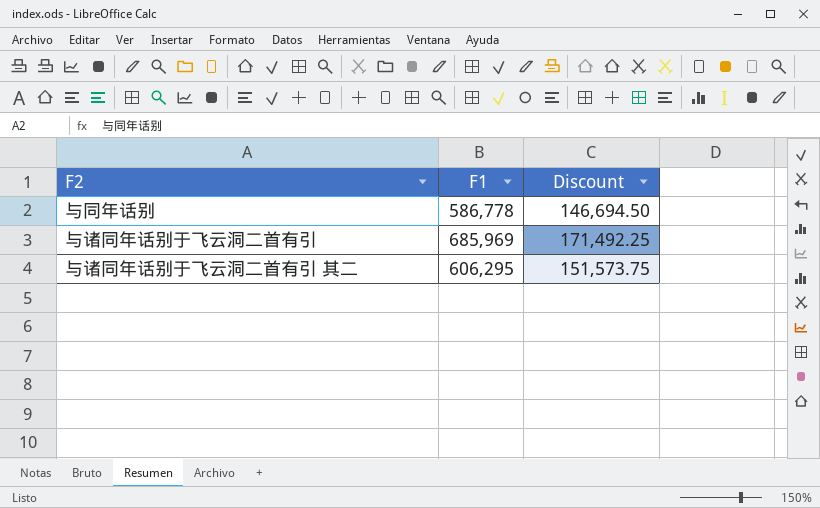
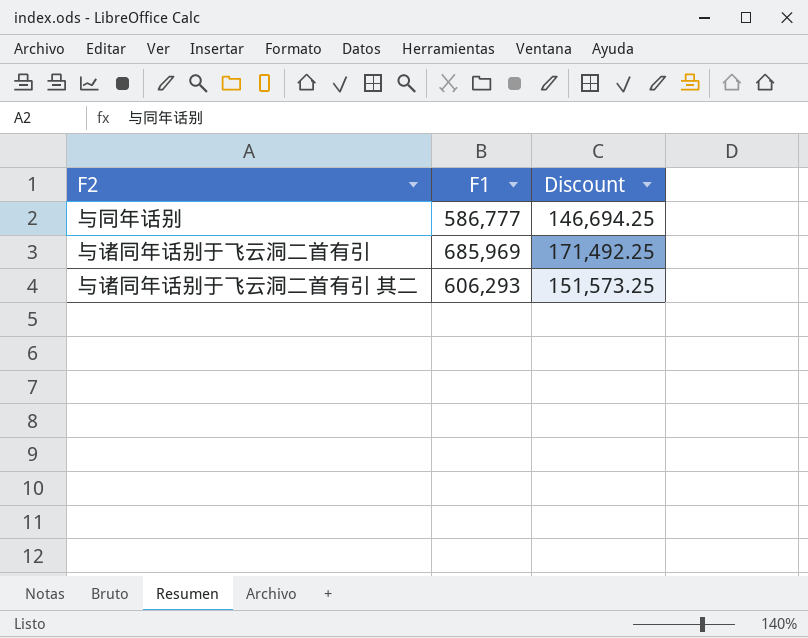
与同年话别 | F1: 586,778 -> 586,777
与同年话别 | Discount: 146,694.50 -> 146,694.25
与诸同年话别于飞云洞二首有引 其二 | F1: 606,295 -> 606,293
与诸同年话别于飞云洞二首有引 其二 | Discount: 151,573.75 -> 151,573.25

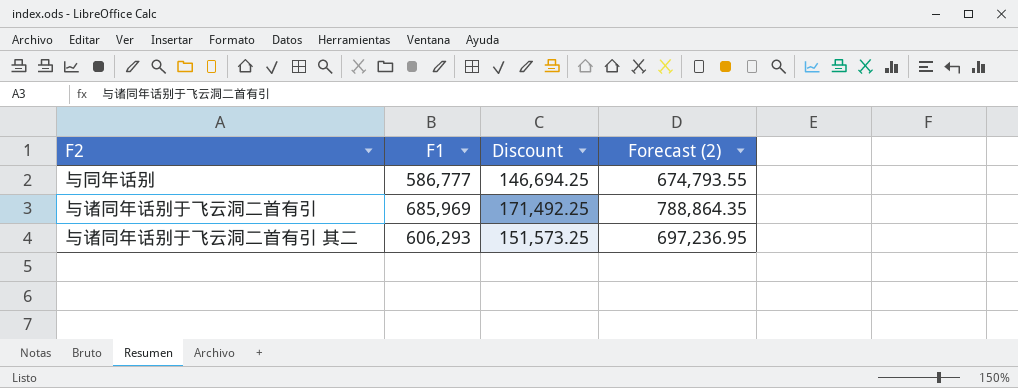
column Forecast (2) | formula: none -> [F1] * 1.15

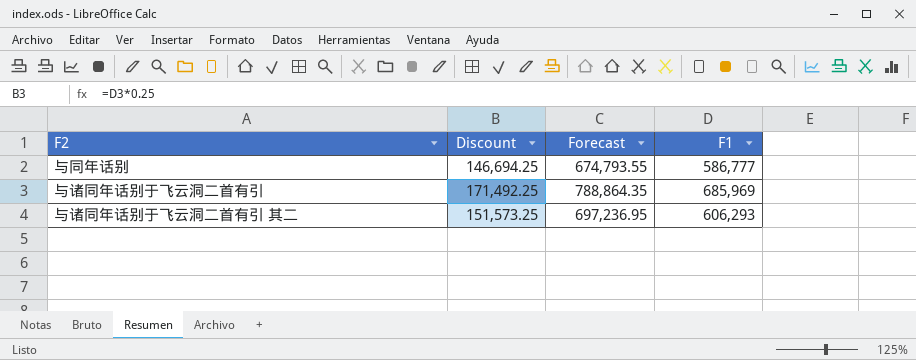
column name: Forecast (2) -> Forecast
column F1 | position: 2 -> 4

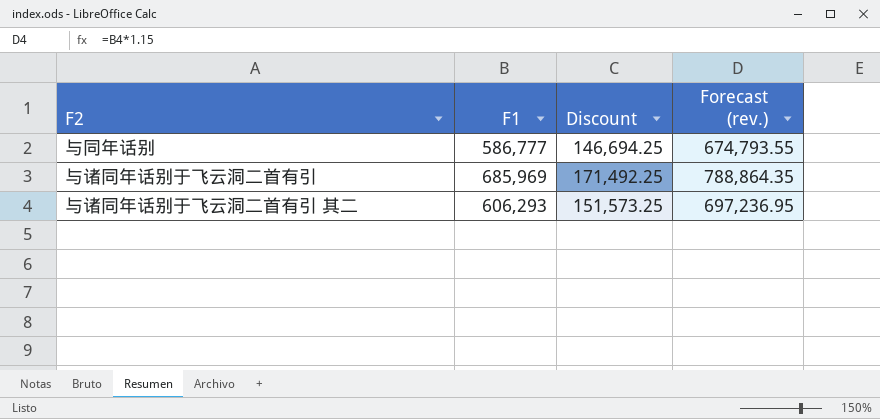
column F1 | position: 4 -> 2
column name: Forecast -> Forecast (rev.)

